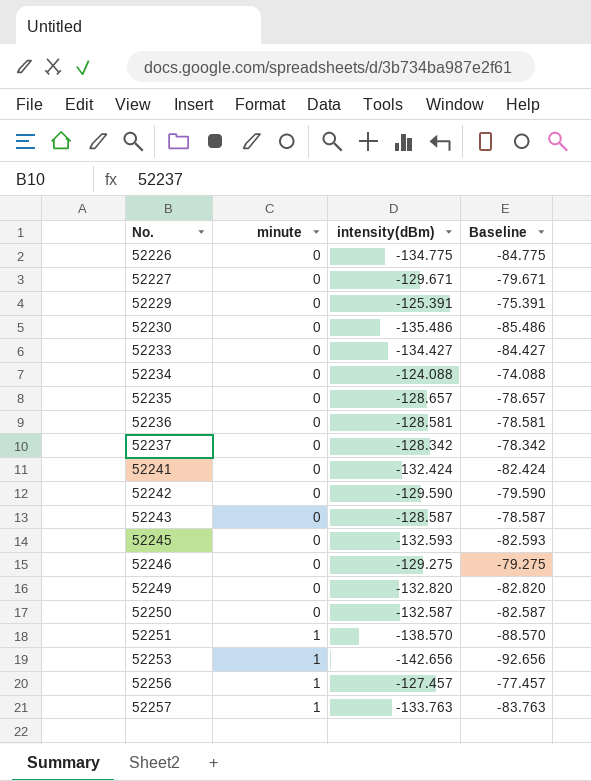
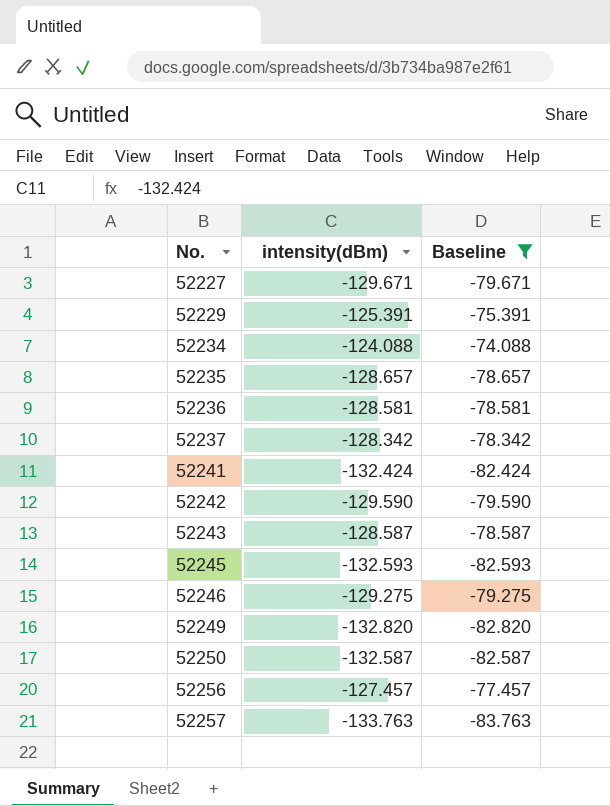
filter: none -> Baseline >= -83.763
column minute | position: 2 -> none

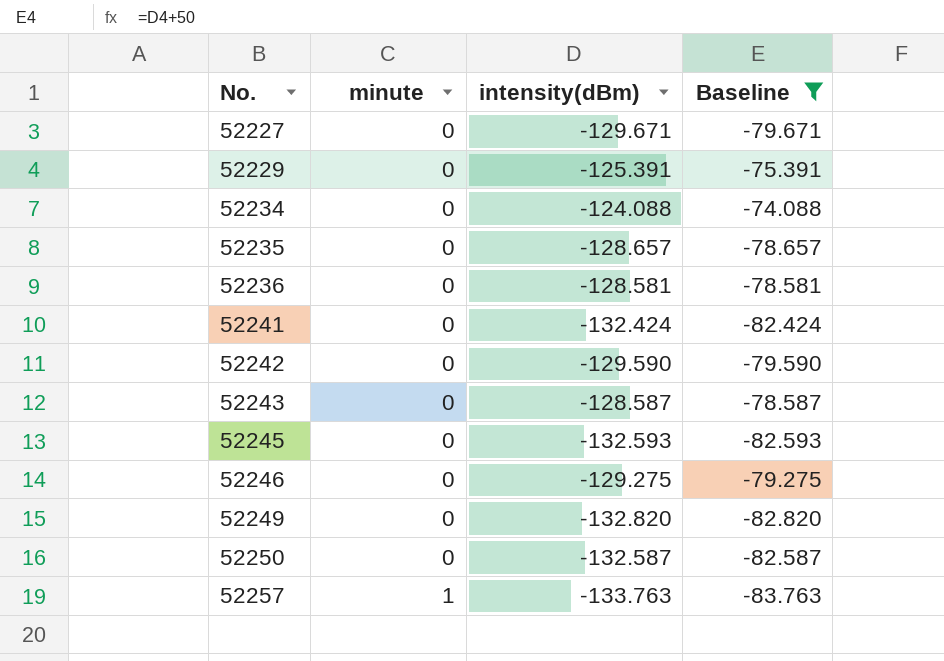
column minute | position: none -> 2
row 52237: -128.342 | -78.342 -> none
row 52256: -127.457 | -77.457 -> none

